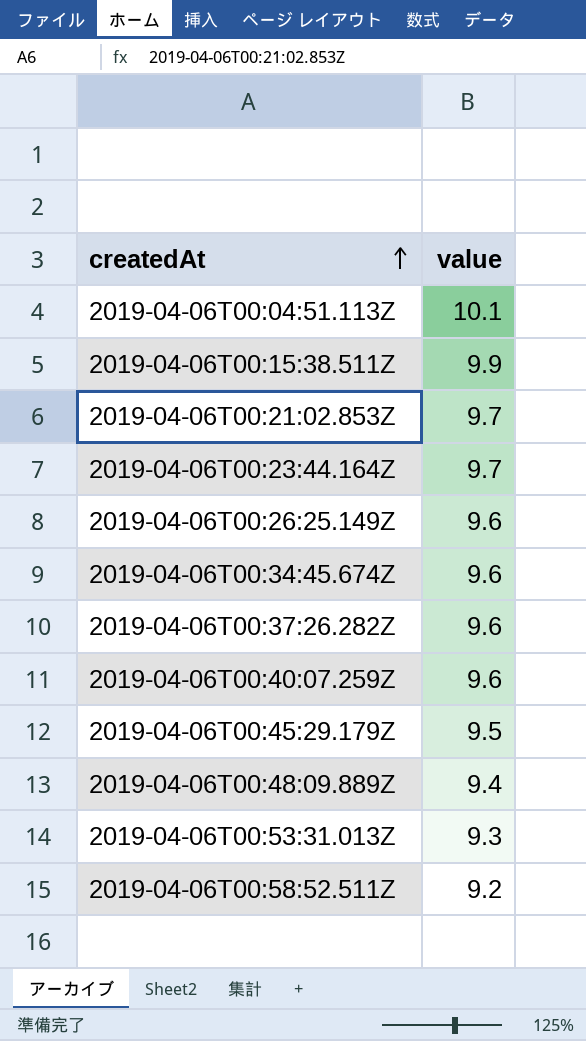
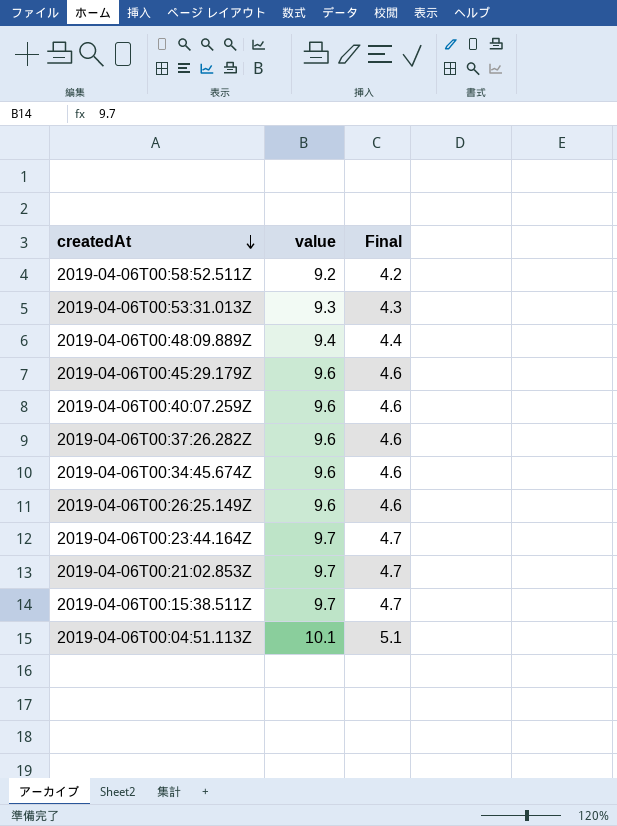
row order: createdAt ascending -> createdAt descending
column Final | formula: none -> [value] - 5
2019-04-06T00:45:29.179Z | value: 9.5 -> 9.6
2019-04-06T00:15:38.511Z | value: 9.9 -> 9.7

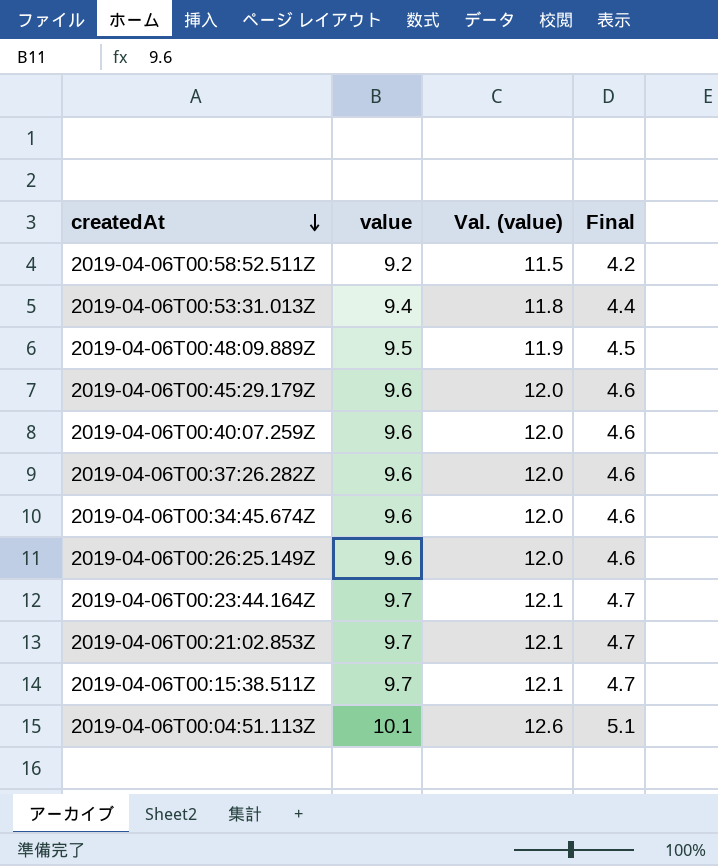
column Val. (value) | formula: none -> [value] * 1.25
2019-04-06T00:53:31.013Z | value: 9.3 -> 9.4
2019-04-06T00:53:31.013Z | Final: 4.3 -> 4.4
2019-04-06T00:48:09.889Z | value: 9.4 -> 9.5
2019-04-06T00:48:09.889Z | Final: 4.4 -> 4.5

